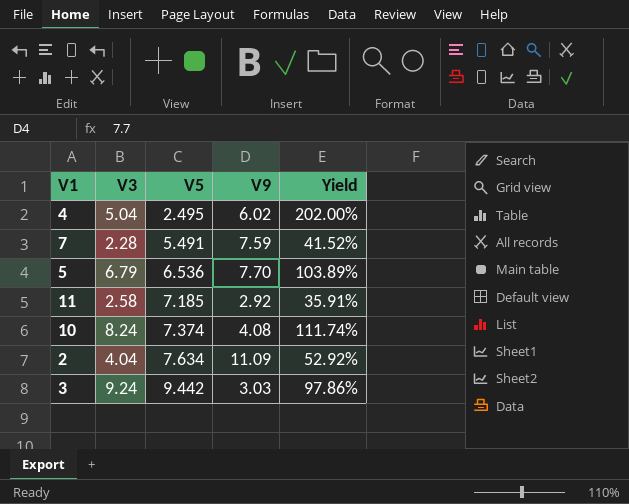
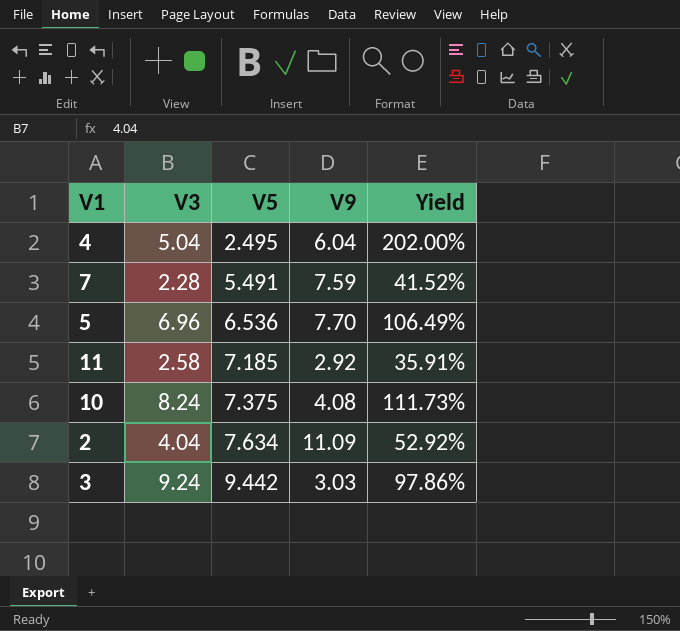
4 | V9: 6.02 -> 6.04
5 | V3: 6.79 -> 6.96
5 | Yield: 103.89% -> 106.49%
10 | V5: 7.374 -> 7.375
10 | Yield: 111.74% -> 111.73%

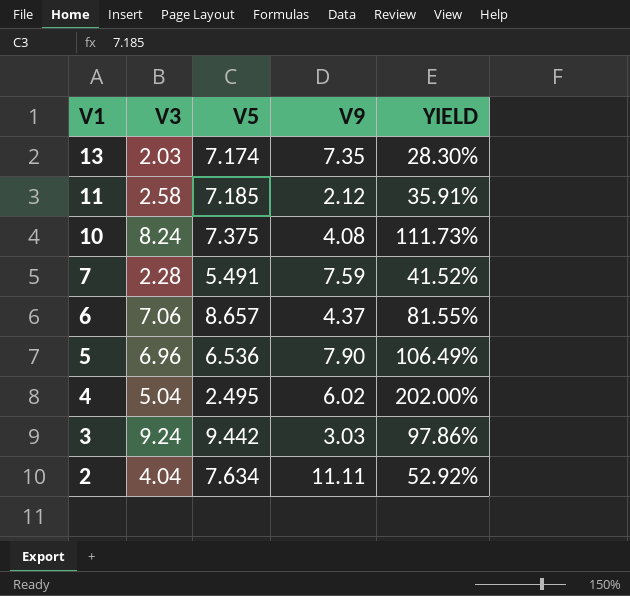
row order: V5 ascending -> V1 descending
column name: Yield -> YIELD
row 13: none -> 2.03 | 7.174 | 7.35 | 28.30%
11 | V9: 2.92 -> 2.12
row 6: none -> 7.06 | 8.657 | 4.37 | 81.55%
5 | V9: 7.70 -> 7.90
4 | V9: 6.04 -> 6.02
2 | V9: 11.09 -> 11.11

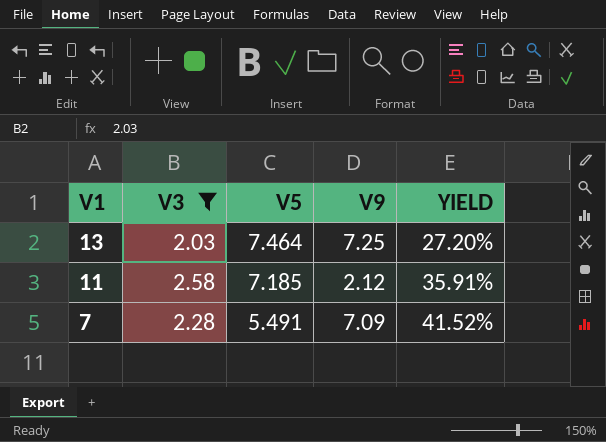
filter: none -> V3 <= 2.58
13 | V5: 7.174 -> 7.464
13 | V9: 7.35 -> 7.25
13 | YIELD: 28.30% -> 27.20%
7 | V9: 7.59 -> 7.09

